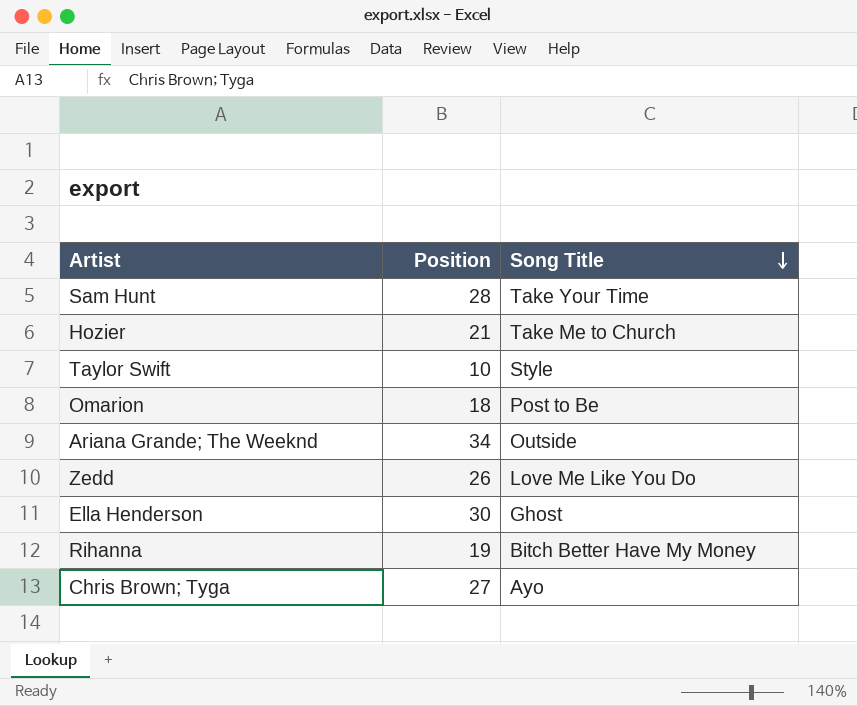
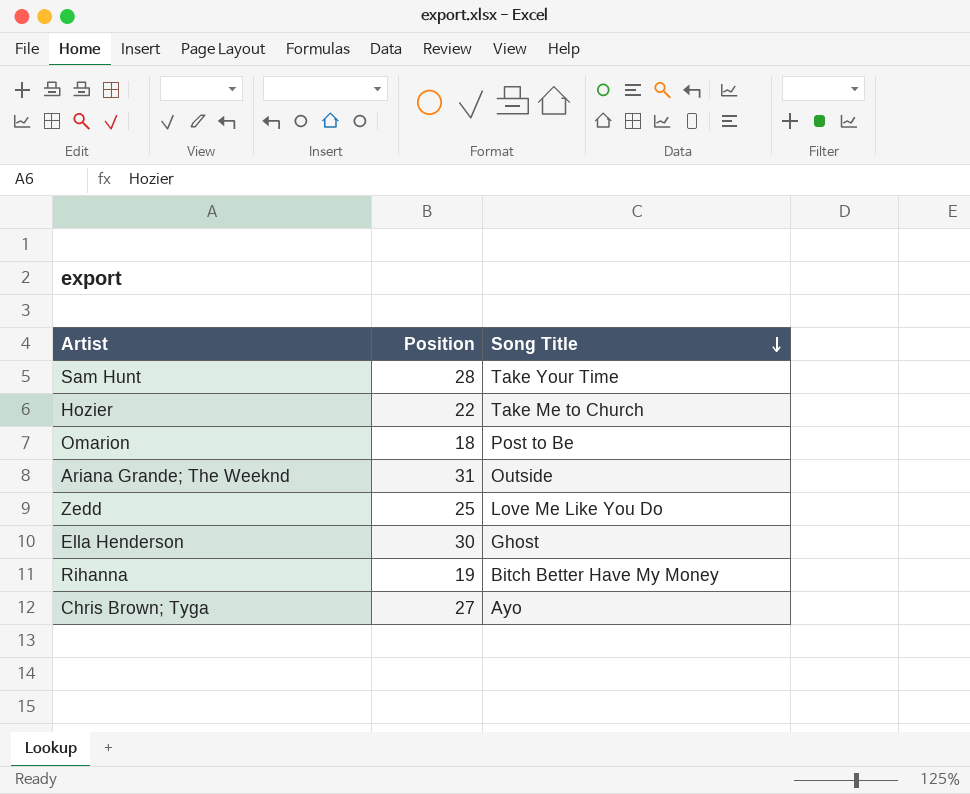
row Taylor Swift: 10 | Style -> none
Hozier | Position: 21 -> 22
Ariana Grande; The Weeknd | Position: 34 -> 31
Zedd | Position: 26 -> 25

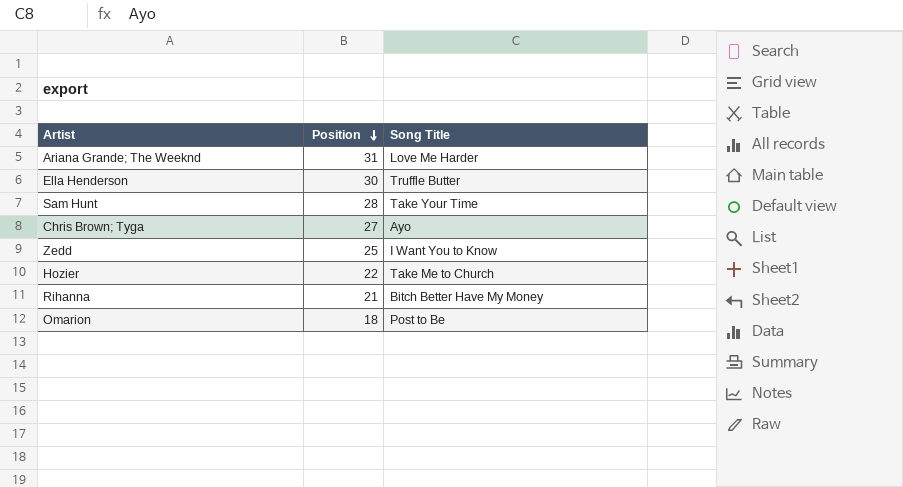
row order: Song Title descending -> Position descending
Ariana Grande; The Weeknd | Song Title: Outside -> Love Me Harder
Ella Henderson | Song Title: Ghost -> Truffle Butter
Zedd | Song Title: Love Me Like You Do -> I Want You to Know
Rihanna | Position: 19 -> 21

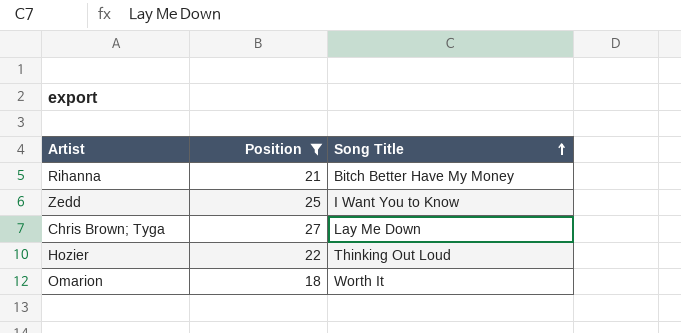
filter: none -> Position <= 27
row order: Position descending -> Song Title ascending
Chris Brown; Tyga | Song Title: Ayo -> Lay Me Down
Hozier | Song Title: Take Me to Church -> Thinking Out Loud
Omarion | Song Title: Post to Be -> Worth It

